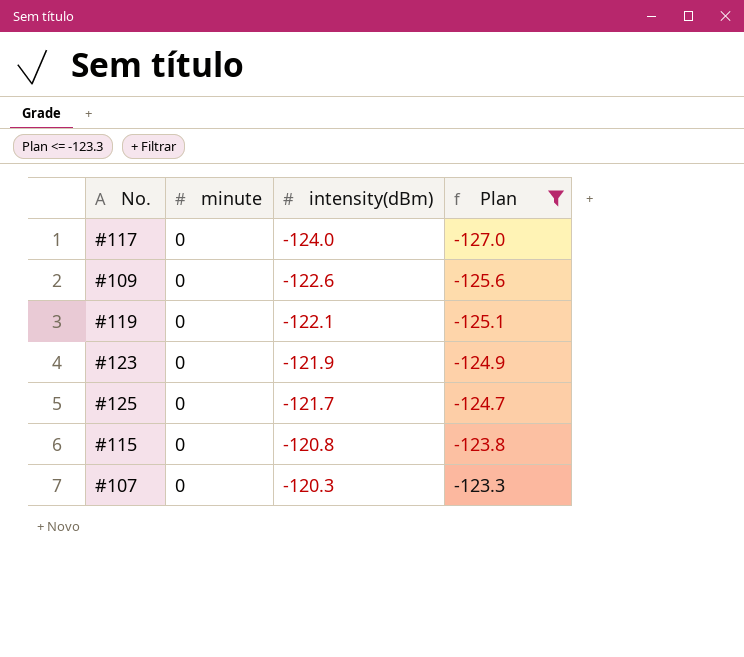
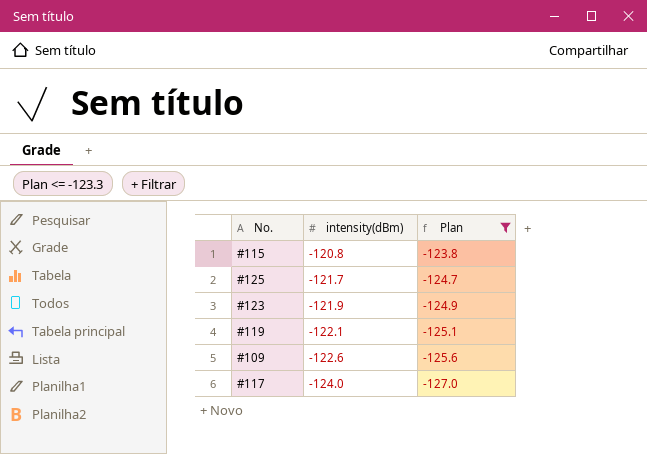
row order: intensity(dBm) ascending -> intensity(dBm) descending
column minute | position: 2 -> none
row #107: 0 | -120.3 | -123.3 -> none

